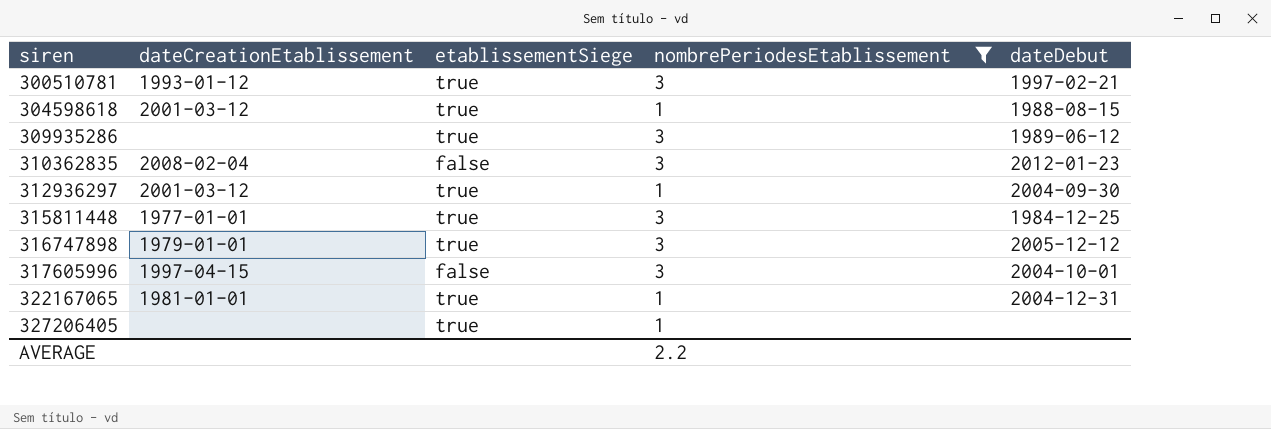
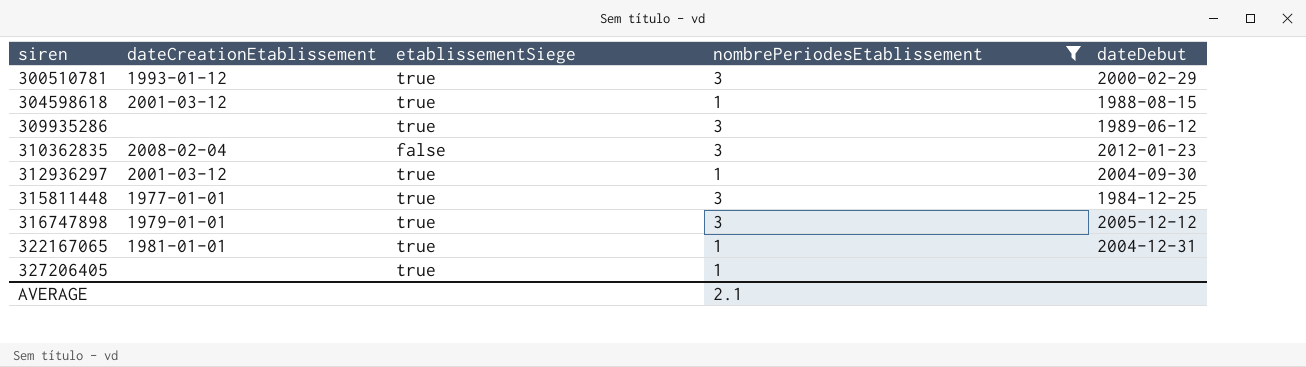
row 317605996: 1997-04-15 | false | 3 | 2004-10-01 -> none
300510781 | dateDebut: 1997-02-21 -> 2000-02-29
AVERAGE | nombrePeriodesEtablissement: 2.2 -> 2.1

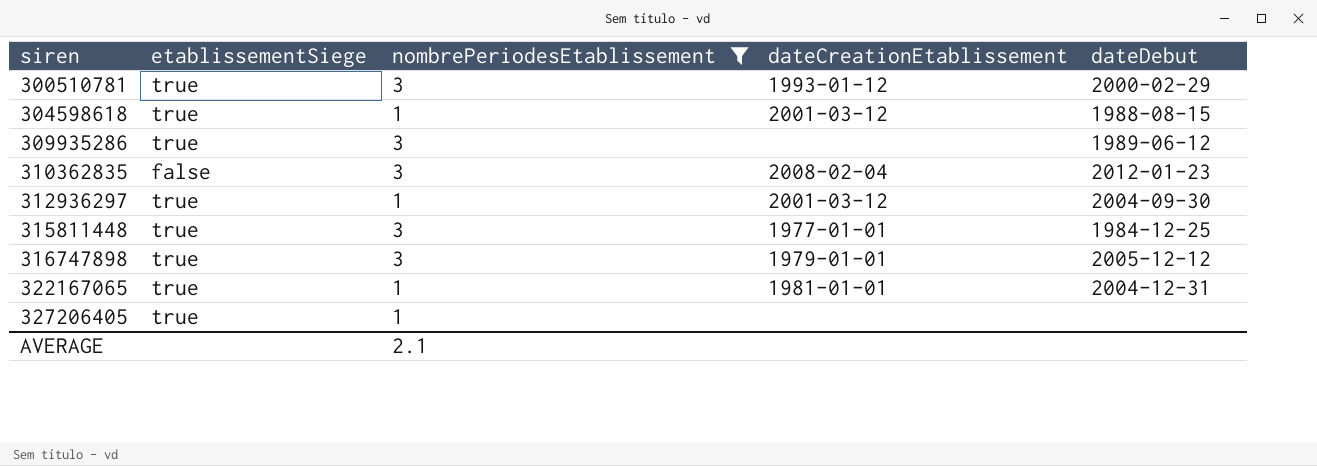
column dateCreationEtablissement | position: 2 -> 4

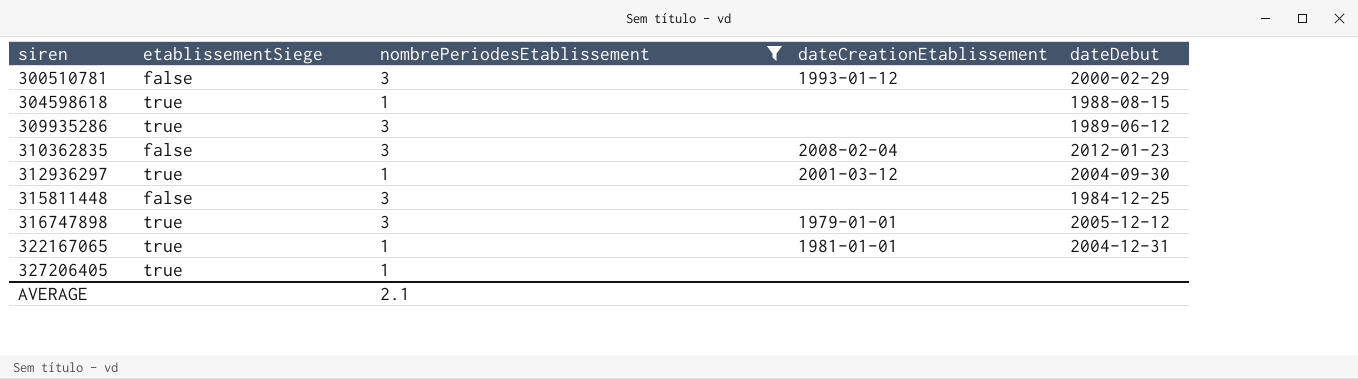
300510781 | etablissementSiege: true -> false
304598618 | dateCreationEtablissement: 2001-03-12 -> none
315811448 | etablissementSiege: true -> false
315811448 | dateCreationEtablissement: 1977-01-01 -> none

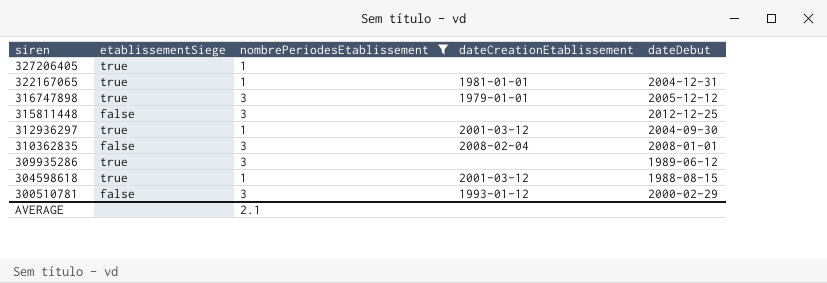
row order: siren ascending -> siren descending
315811448 | dateDebut: 1984-12-25 -> 2012-12-25
310362835 | dateDebut: 2012-01-23 -> 2008-01-01
304598618 | dateCreationEtablissement: none -> 2001-03-12

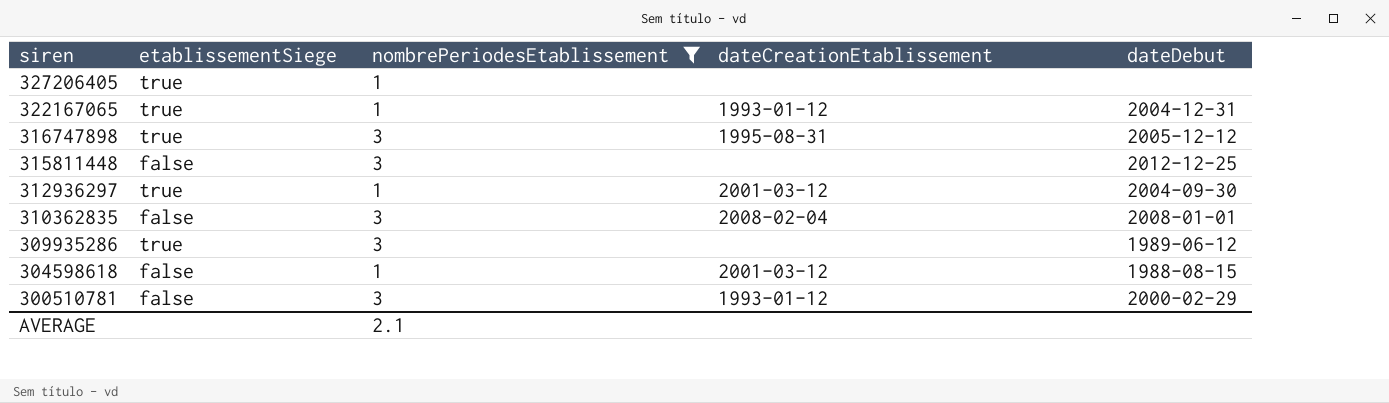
322167065 | dateCreationEtablissement: 1981-01-01 -> 1993-01-12
316747898 | dateCreationEtablissement: 1979-01-01 -> 1995-08-31
304598618 | etablissementSiege: true -> false

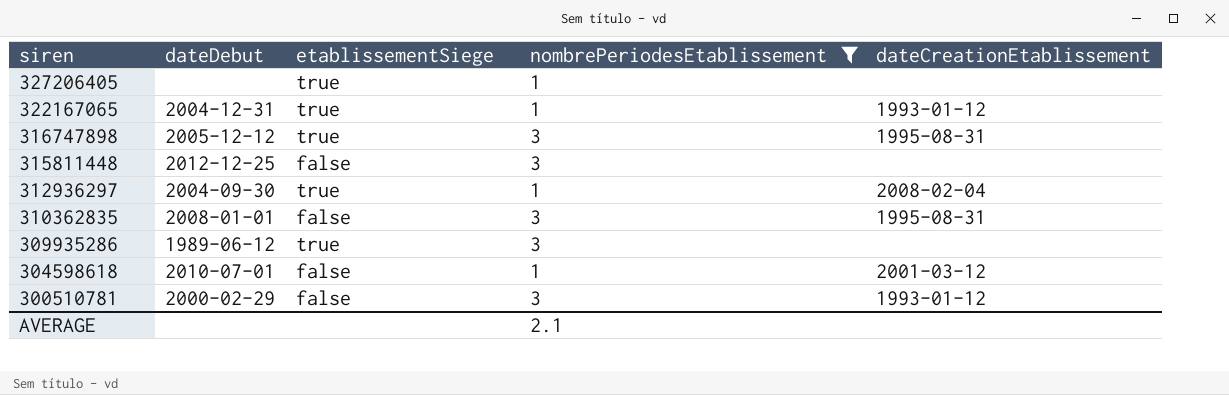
column dateDebut | position: 5 -> 2
312936297 | dateCreationEtablissement: 2001-03-12 -> 2008-02-04
310362835 | dateCreationEtablissement: 2008-02-04 -> 1995-08-31
304598618 | dateDebut: 1988-08-15 -> 2010-07-01

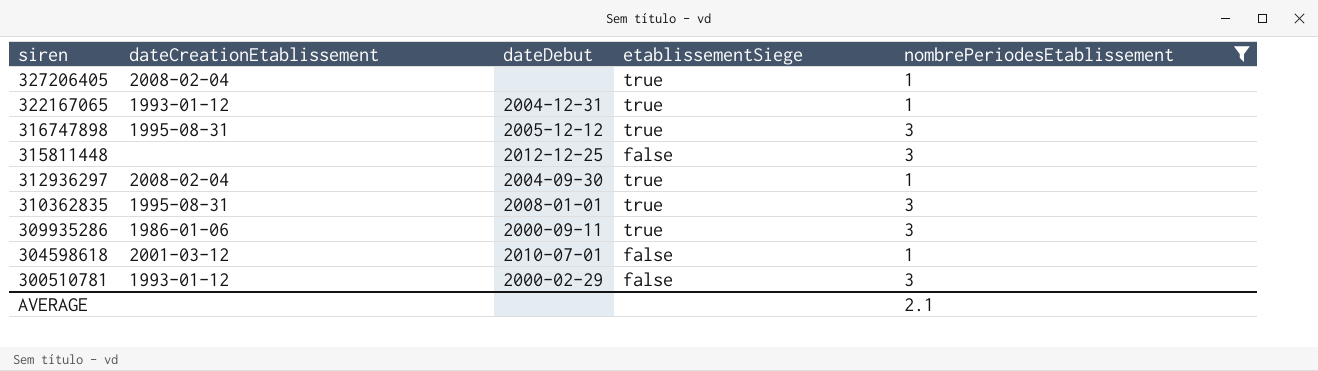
column dateCreationEtablissement | position: 5 -> 2
327206405 | dateCreationEtablissement: none -> 2008-02-04
310362835 | etablissementSiege: false -> true
309935286 | dateCreationEtablissement: none -> 1986-01-06
309935286 | dateDebut: 1989-06-12 -> 2000-09-11

